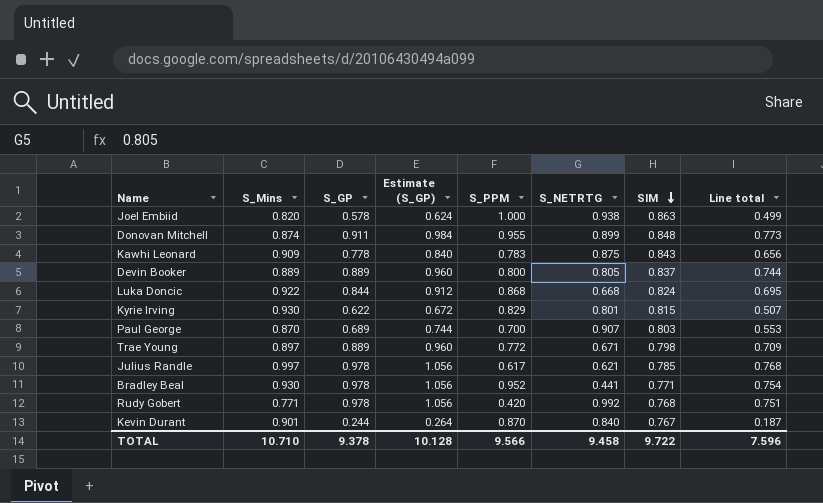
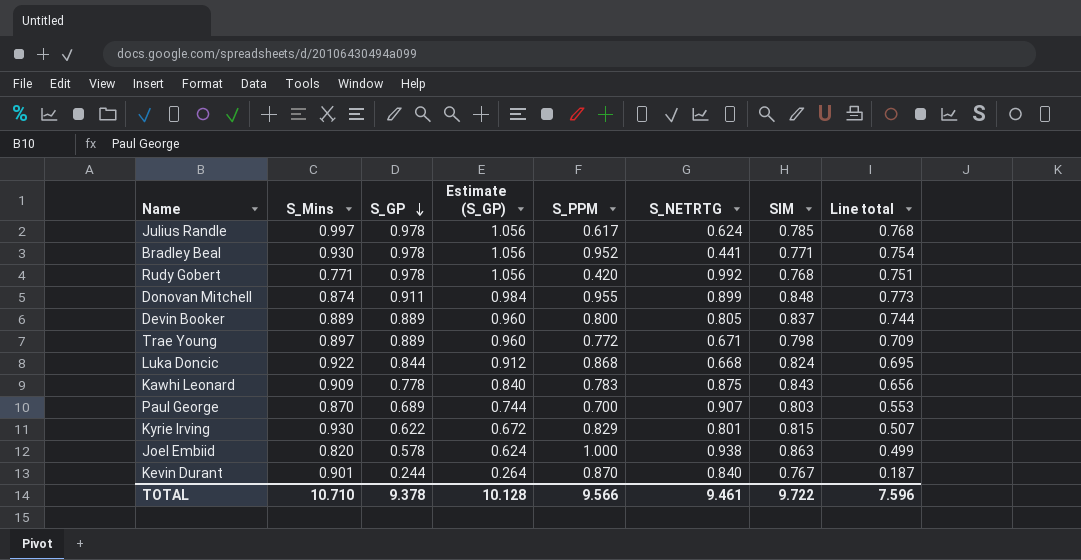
row order: SIM descending -> S_GP descending
Julius Randle | S_NETRTG: 0.621 -> 0.624
TOTAL | S_NETRTG: 9.458 -> 9.461

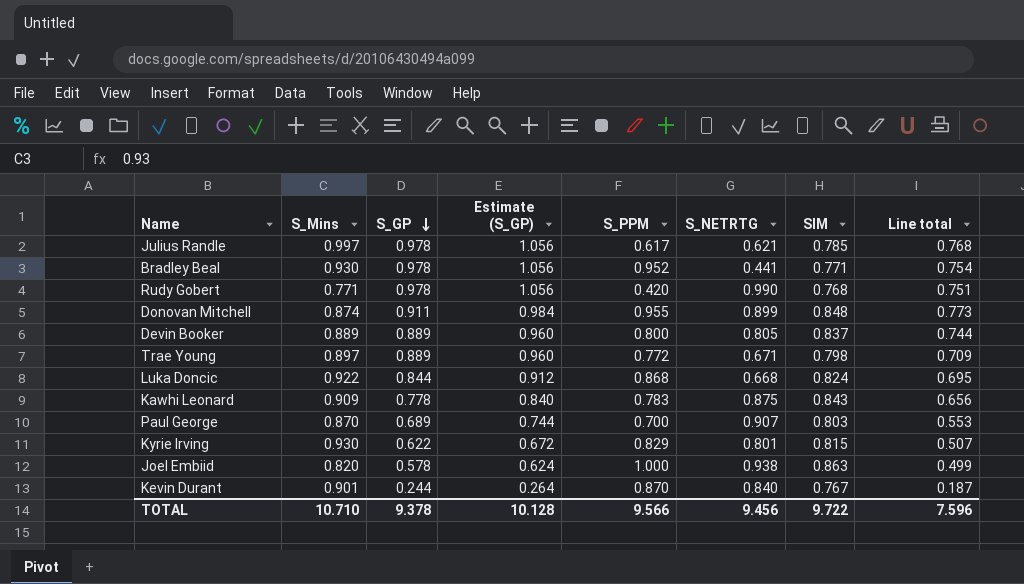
Julius Randle | S_NETRTG: 0.624 -> 0.621
Rudy Gobert | S_NETRTG: 0.992 -> 0.990
TOTAL | S_NETRTG: 9.461 -> 9.456

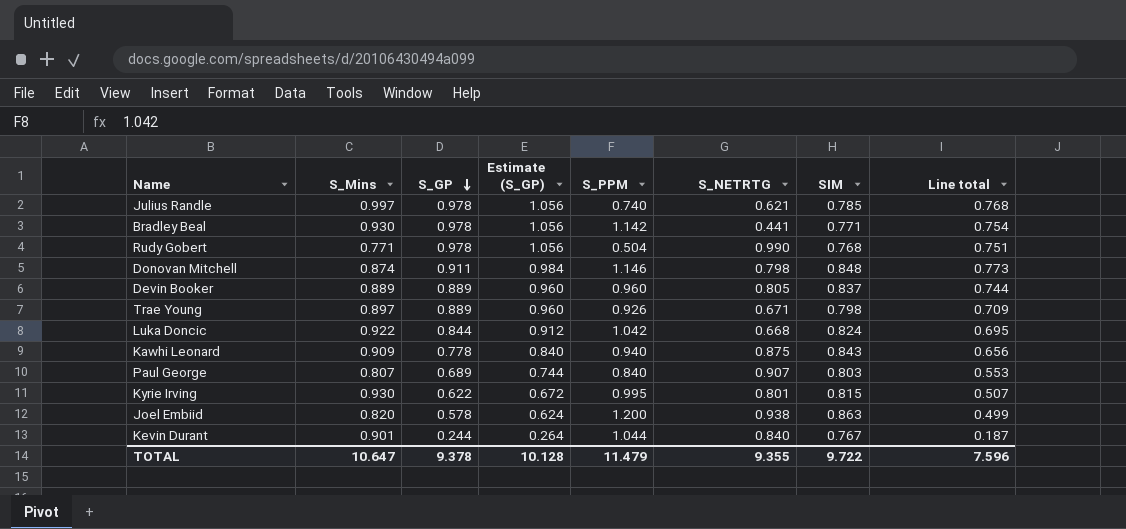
Julius Randle | S_PPM: 0.617 -> 0.740
Bradley Beal | S_PPM: 0.952 -> 1.142
Rudy Gobert | S_PPM: 0.420 -> 0.504
Donovan Mitchell | S_PPM: 0.955 -> 1.146
Donovan Mitchell | S_NETRTG: 0.899 -> 0.798
Devin Booker | S_PPM: 0.800 -> 0.960
Trae Young | S_PPM: 0.772 -> 0.926
Luka Doncic | S_PPM: 0.868 -> 1.042
Kawhi Leonard | S_PPM: 0.783 -> 0.940
Paul George | S_Mins: 0.870 -> 0.807
Paul George | S_PPM: 0.700 -> 0.840
Kyrie Irving | S_PPM: 0.829 -> 0.995
Joel Embiid | S_PPM: 1.000 -> 1.200
Kevin Durant | S_PPM: 0.870 -> 1.044
TOTAL | S_Mins: 10.710 -> 10.647
TOTAL | S_PPM: 9.566 -> 11.479
TOTAL | S_NETRTG: 9.456 -> 9.355

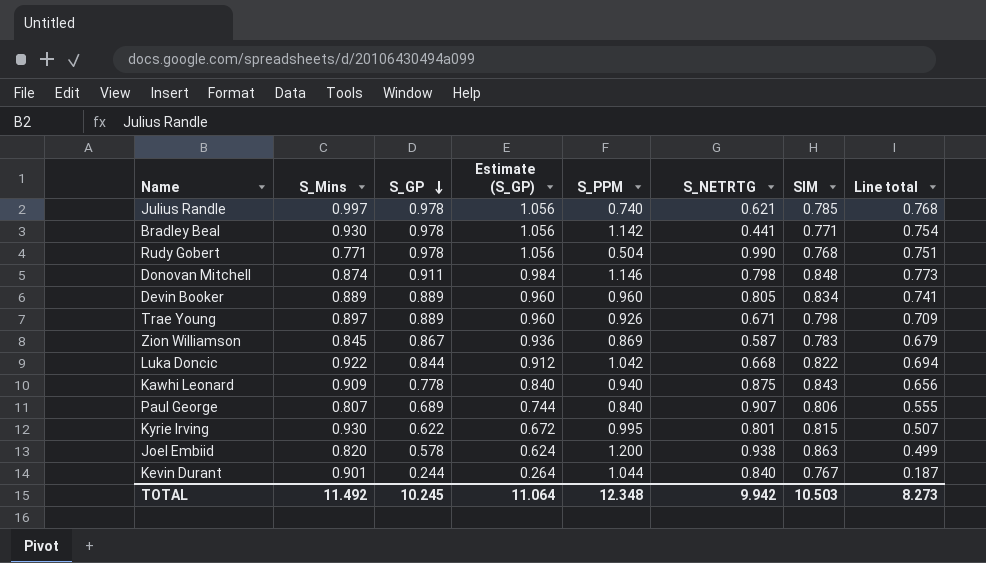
Devin Booker | SIM: 0.837 -> 0.834
Devin Booker | Line total: 0.744 -> 0.741
row Zion Williamson: none -> 0.845 | 0.867 | 0.936 | 0.869 | 0.587 | 0.783 | 0.679
Luka Doncic | SIM: 0.824 -> 0.822
Luka Doncic | Line total: 0.695 -> 0.694
Paul George | SIM: 0.803 -> 0.806
Paul George | Line total: 0.553 -> 0.555
TOTAL | S_Mins: 10.647 -> 11.492
TOTAL | S_GP: 9.378 -> 10.245
TOTAL | Estimate (S_GP): 10.128 -> 11.064
TOTAL | S_PPM: 11.479 -> 12.348
TOTAL | S_NETRTG: 9.355 -> 9.942
TOTAL | SIM: 9.722 -> 10.503
TOTAL | Line total: 7.596 -> 8.273

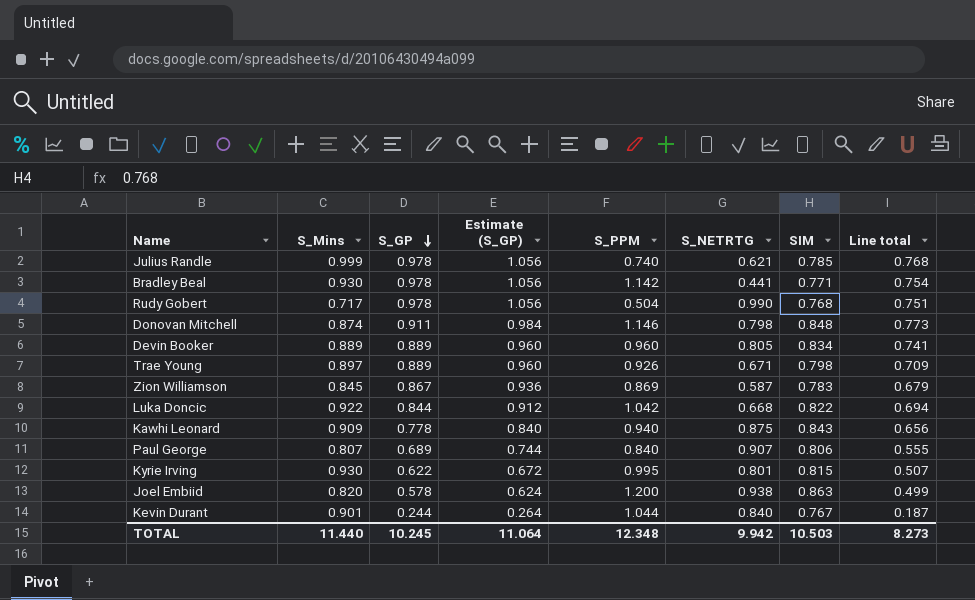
Julius Randle | S_Mins: 0.997 -> 0.999
Rudy Gobert | S_Mins: 0.771 -> 0.717
TOTAL | S_Mins: 11.492 -> 11.440

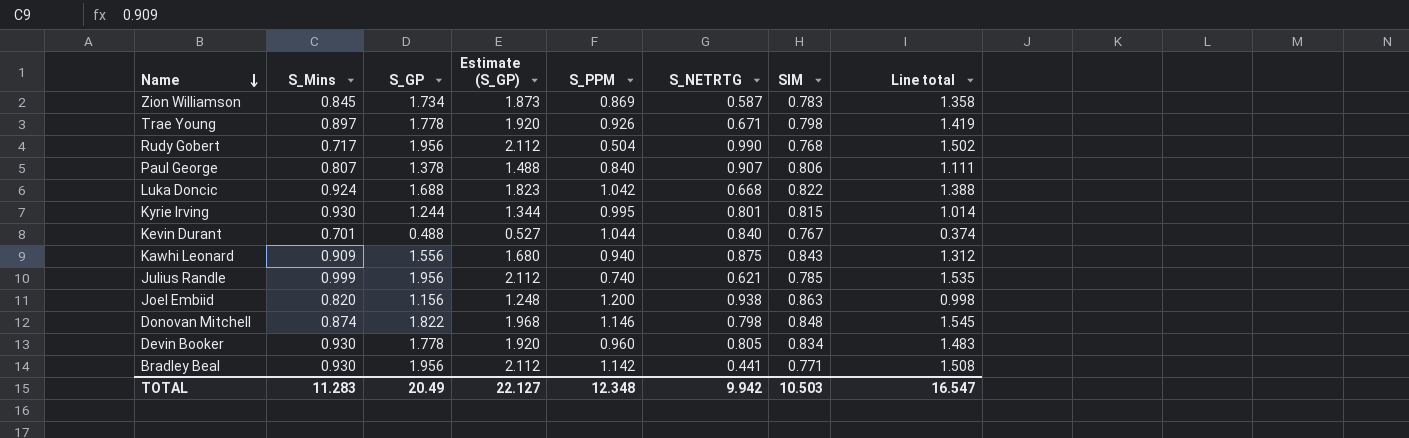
row order: S_GP descending -> Name descending
Zion Williamson | S_GP: 0.867 -> 1.734
Zion Williamson | Estimate (S_GP): 0.936 -> 1.873
Zion Williamson | Line total: 0.679 -> 1.358
Trae Young | S_GP: 0.889 -> 1.778
Trae Young | Estimate (S_GP): 0.960 -> 1.920
Trae Young | Line total: 0.709 -> 1.419
Rudy Gobert | S_GP: 0.978 -> 1.956
Rudy Gobert | Estimate (S_GP): 1.056 -> 2.112
Rudy Gobert | Line total: 0.751 -> 1.502
Paul George | S_GP: 0.689 -> 1.378
Paul George | Estimate (S_GP): 0.744 -> 1.488
Paul George | Line total: 0.555 -> 1.111
Luka Doncic | S_Mins: 0.922 -> 0.924
Luka Doncic | S_GP: 0.844 -> 1.688
Luka Doncic | Estimate (S_GP): 0.912 -> 1.823
Luka Doncic | Line total: 0.694 -> 1.388
Kyrie Irving | S_GP: 0.622 -> 1.244
Kyrie Irving | Estimate (S_GP): 0.672 -> 1.344
Kyrie Irving | Line total: 0.507 -> 1.014
Kevin Durant | S_Mins: 0.901 -> 0.701
Kevin Durant | S_GP: 0.244 -> 0.488
Kevin Durant | Estimate (S_GP): 0.264 -> 0.527
Kevin Durant | Line total: 0.187 -> 0.374
Kawhi Leonard | S_GP: 0.778 -> 1.556
Kawhi Leonard | Estimate (S_GP): 0.840 -> 1.680
Kawhi Leonard | Line total: 0.656 -> 1.312
Julius Randle | S_GP: 0.978 -> 1.956
Julius Randle | Estimate (S_GP): 1.056 -> 2.112
Julius Randle | Line total: 0.768 -> 1.535
Joel Embiid | S_GP: 0.578 -> 1.156
Joel Embiid | Estimate (S_GP): 0.624 -> 1.248
Joel Embiid | Line total: 0.499 -> 0.998
Donovan Mitchell | S_GP: 0.911 -> 1.822
Donovan Mitchell | Estimate (S_GP): 0.984 -> 1.968
Donovan Mitchell | Line total: 0.773 -> 1.545
Devin Booker | S_Mins: 0.889 -> 0.930
Devin Booker | S_GP: 0.889 -> 1.778
Devin Booker | Estimate (S_GP): 0.960 -> 1.920
Devin Booker | Line total: 0.741 -> 1.483
Bradley Beal | S_GP: 0.978 -> 1.956
Bradley Beal | Estimate (S_GP): 1.056 -> 2.112
Bradley Beal | Line total: 0.754 -> 1.508
TOTAL | S_Mins: 11.440 -> 11.283
TOTAL | S_GP: 10.245 -> 20.49
TOTAL | Estimate (S_GP): 11.064 -> 22.127
TOTAL | Line total: 8.273 -> 16.547

